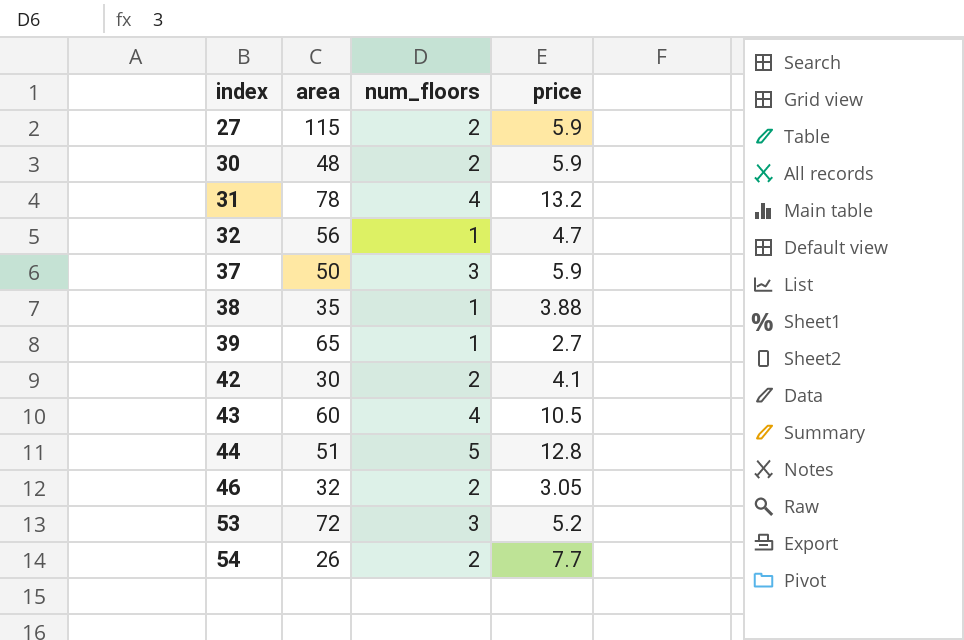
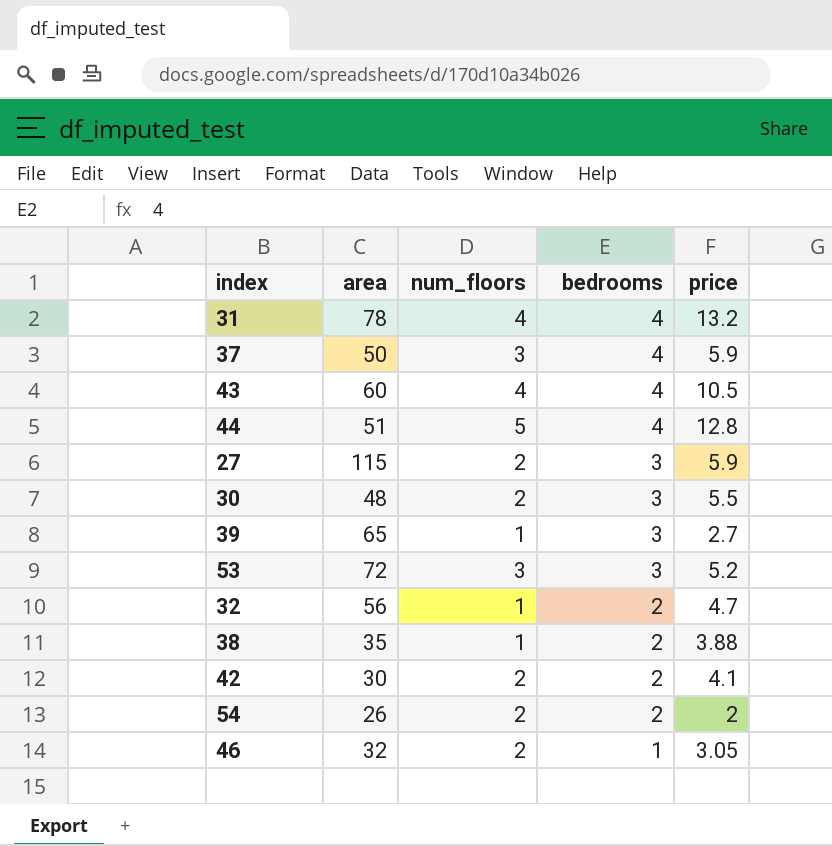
row order: index ascending -> bedrooms descending
column bedrooms | position: none -> 4
30 | price: 5.9 -> 5.5
54 | price: 7.7 -> 2

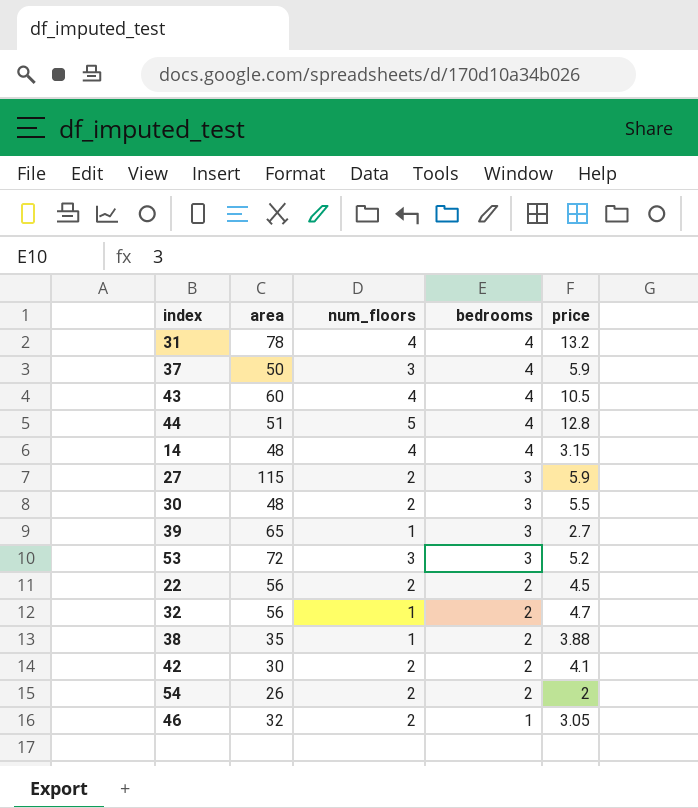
row 14: none -> 48 | 4 | 4 | 3.15
row 22: none -> 56 | 2 | 2 | 4.5

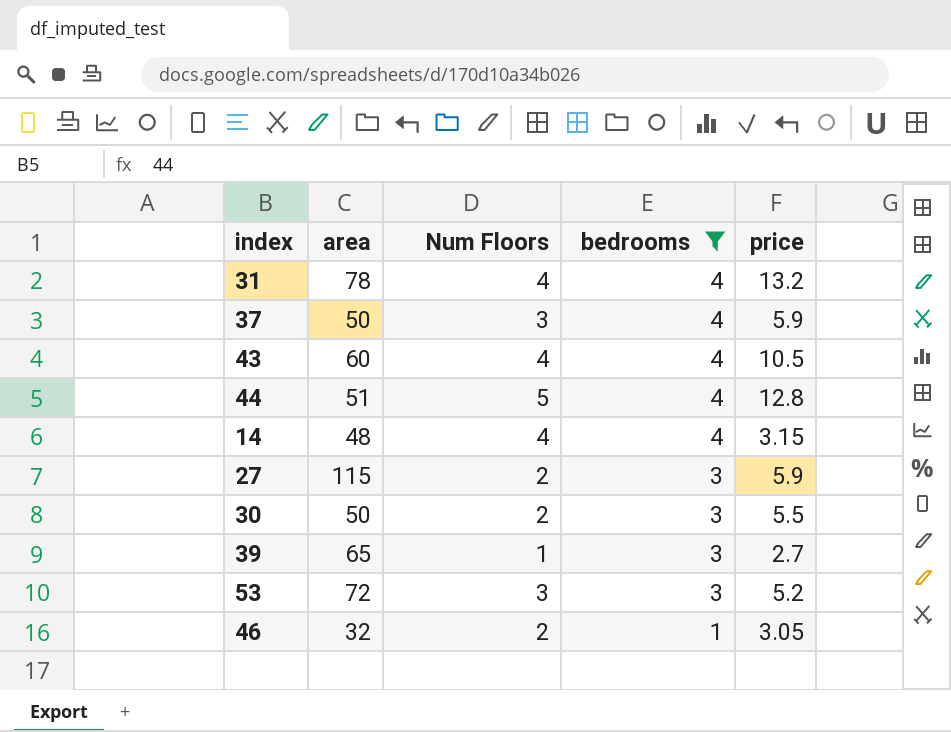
filter: none -> bedrooms != 2
column name: num_floors -> Num Floors
30 | area: 48 -> 50

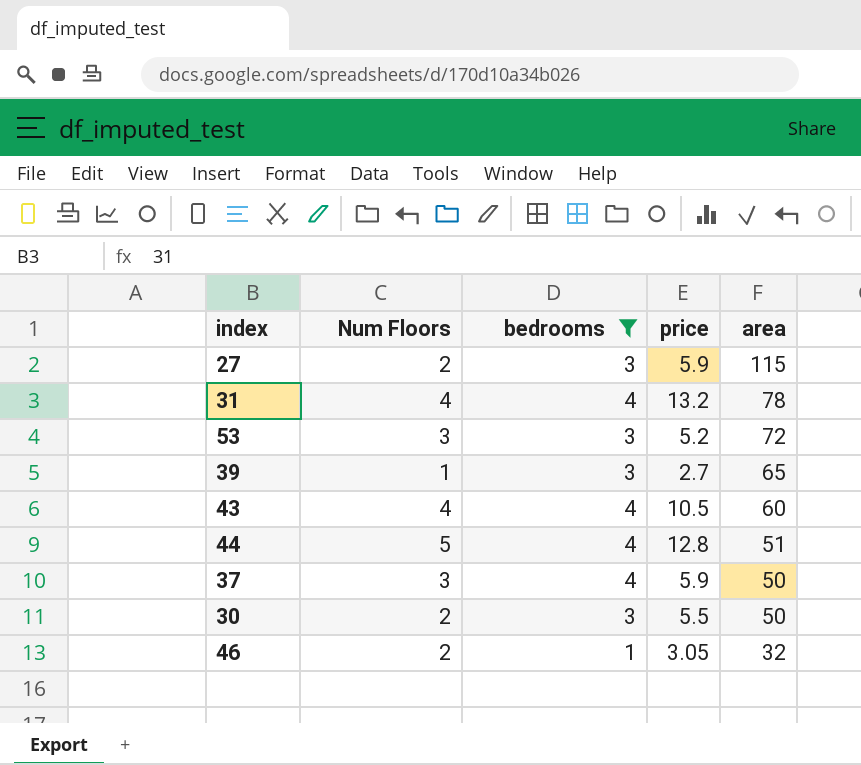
row order: bedrooms descending -> area descending
column area | position: 2 -> 5
row 14: 48 | 4 | 4 | 3.15 -> none

